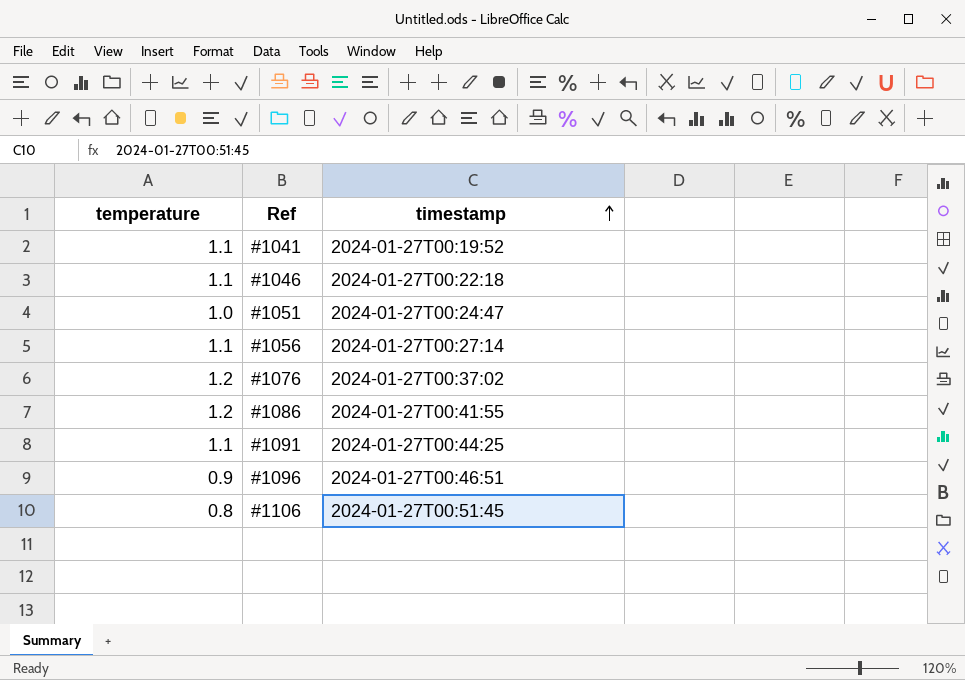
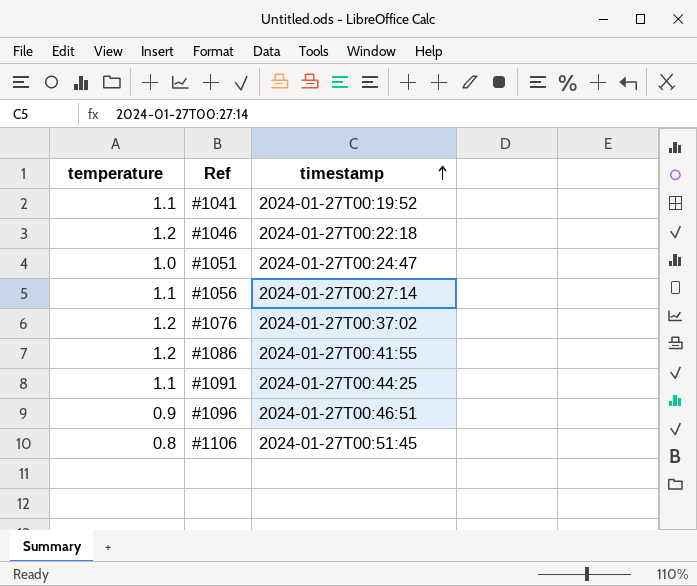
#1046 | temperature: 1.1 -> 1.2

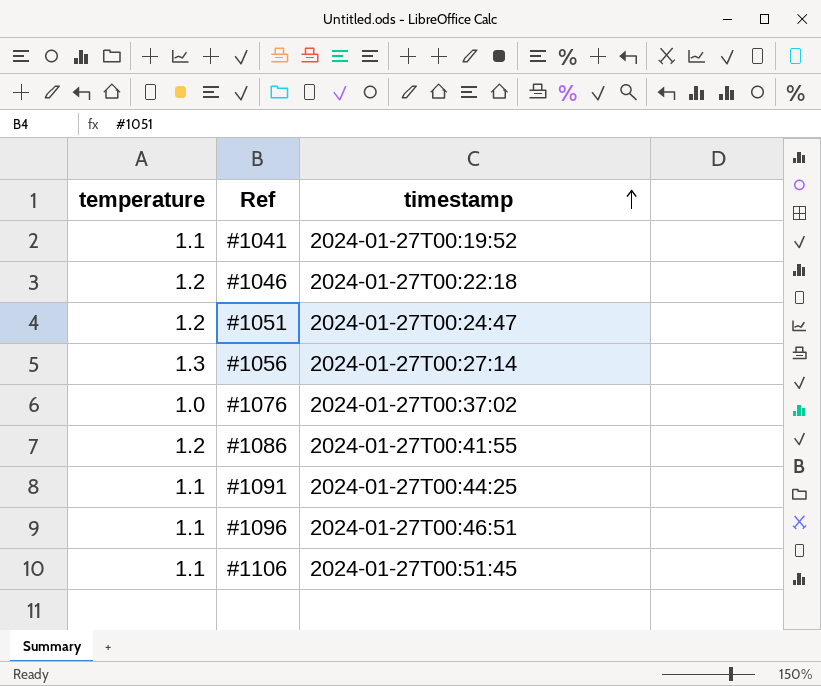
#1051 | temperature: 1.0 -> 1.2
#1056 | temperature: 1.1 -> 1.3
#1076 | temperature: 1.2 -> 1.0
#1096 | temperature: 0.9 -> 1.1
#1106 | temperature: 0.8 -> 1.1

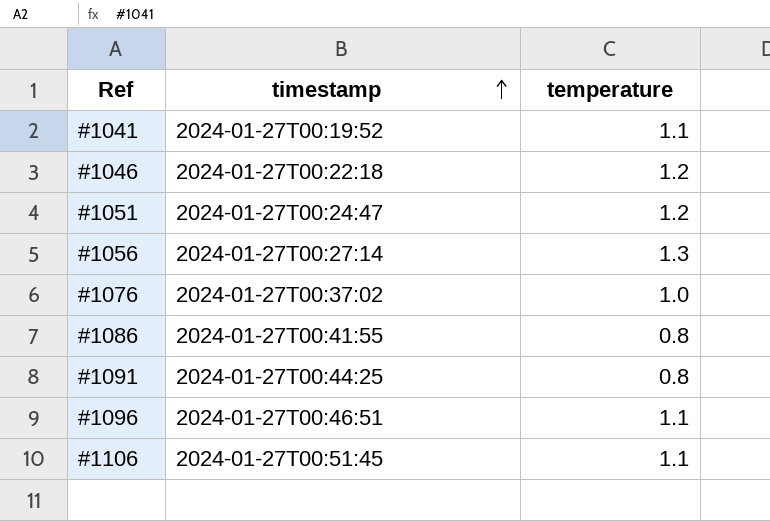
column temperature | position: 1 -> 3
#1086 | temperature: 1.2 -> 0.8
#1091 | temperature: 1.1 -> 0.8

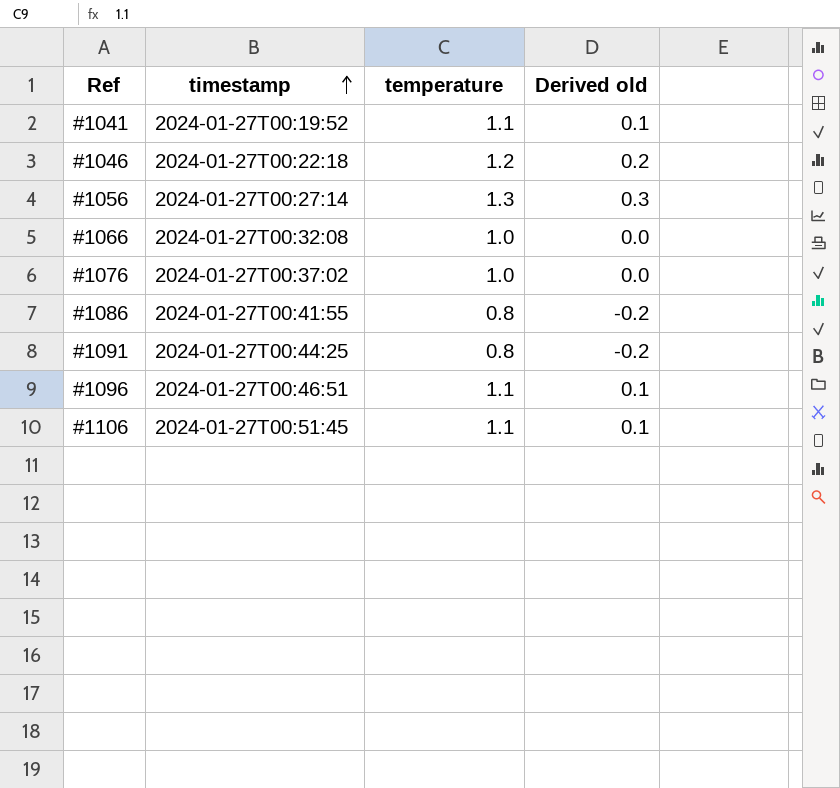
column Derived old | formula: none -> [temperature] - 1
row #1051: 2024-01-27T00:24:47 | 1.2 -> none
row #1066: none -> 2024-01-27T00:32:08 | 1.0 | 0.0

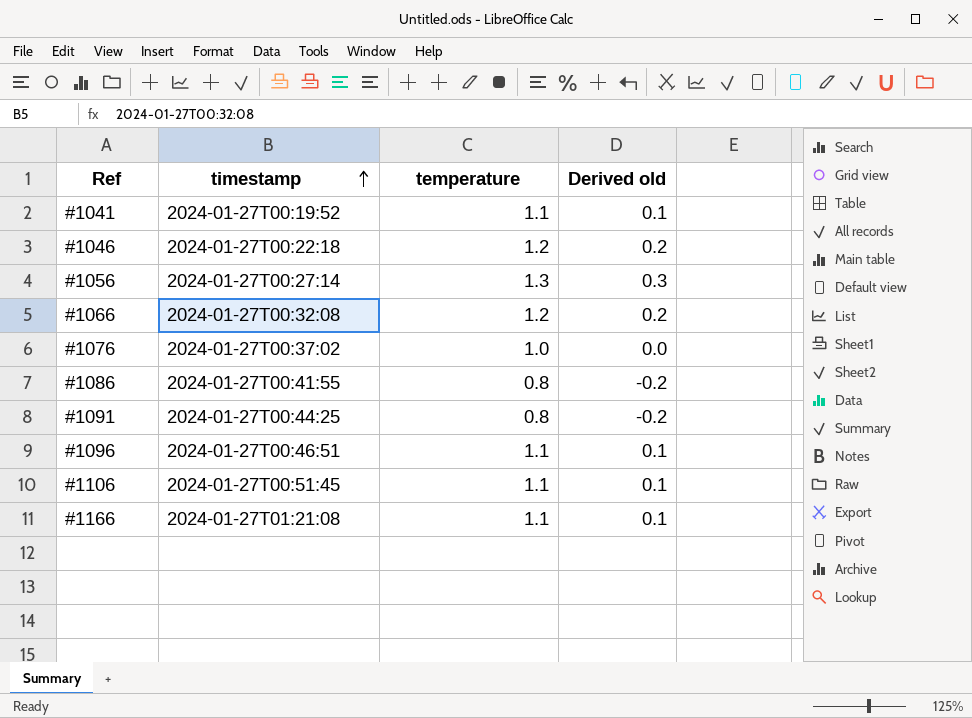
#1066 | temperature: 1.0 -> 1.2
#1066 | Derived old: 0.0 -> 0.2
row #1166: none -> 2024-01-27T01:21:08 | 1.1 | 0.1

